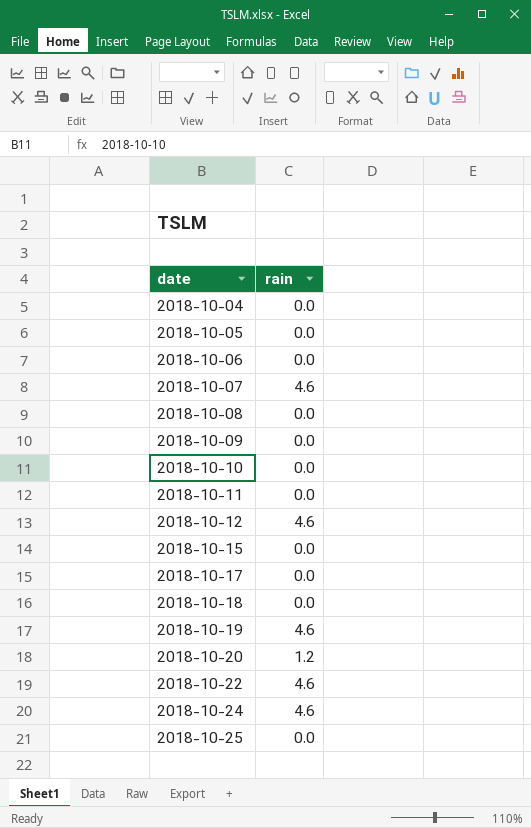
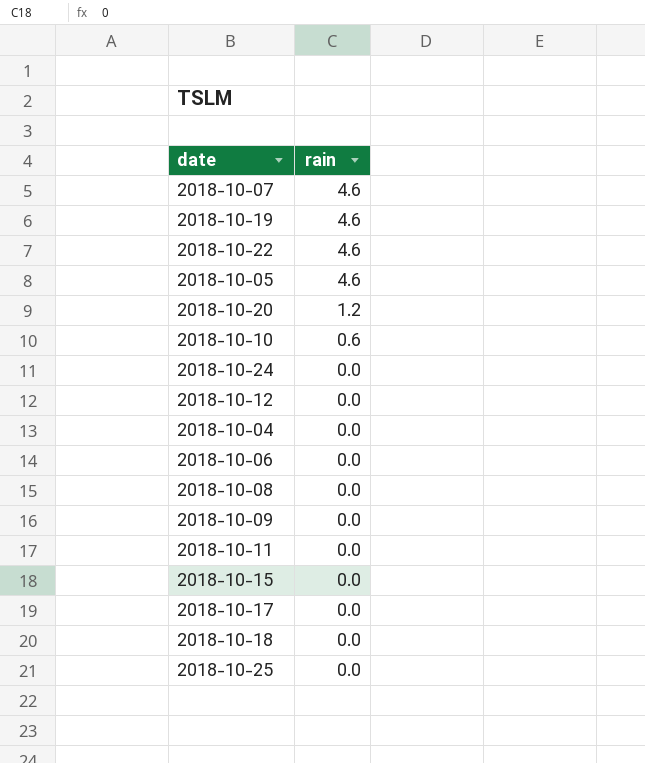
row order: date ascending -> rain descending
2018-10-05 | rain: 0.0 -> 4.6
2018-10-10 | rain: 0.0 -> 0.6
2018-10-24 | rain: 4.6 -> 0.0
2018-10-12 | rain: 4.6 -> 0.0

